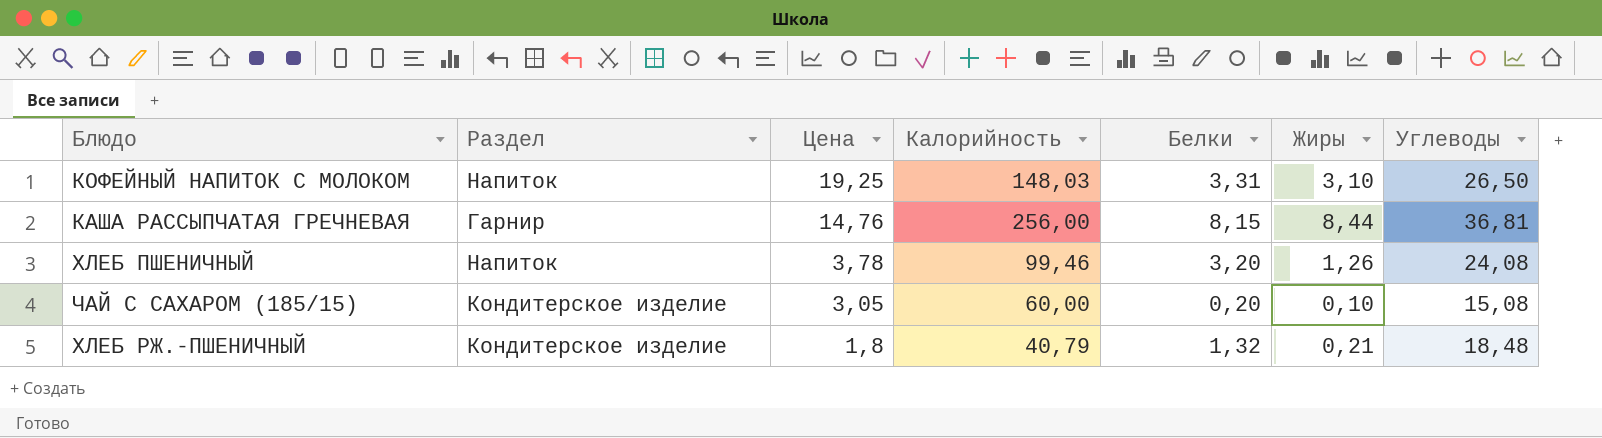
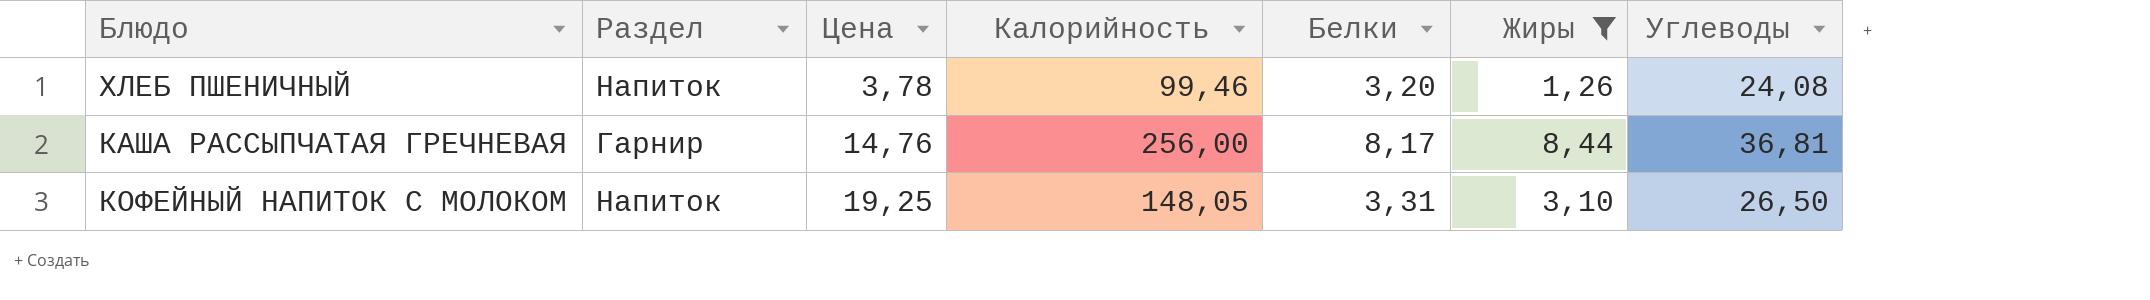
filter: none -> Жиры >= 1,26
row order: Цена descending -> Цена ascending
КАША РАССЫПЧАТАЯ ГРЕЧНЕВАЯ | Белки: 8,15 -> 8,17
КОФЕЙНЫЙ НАПИТОК С МОЛОКОМ | Калорийность: 148,03 -> 148,05

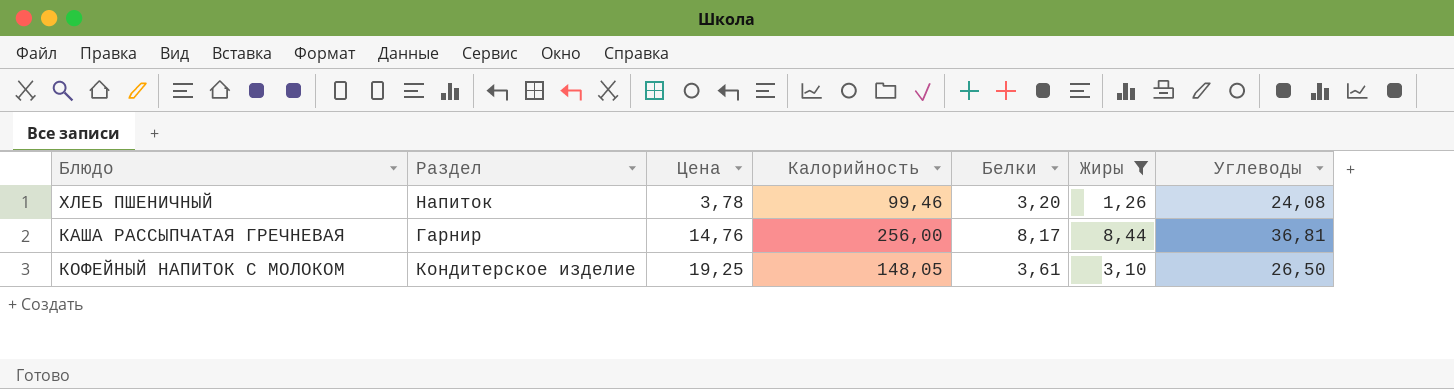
КОФЕЙНЫЙ НАПИТОК С МОЛОКОМ | Раздел: Напиток -> Кондитерское изделие
КОФЕЙНЫЙ НАПИТОК С МОЛОКОМ | Белки: 3,31 -> 3,61

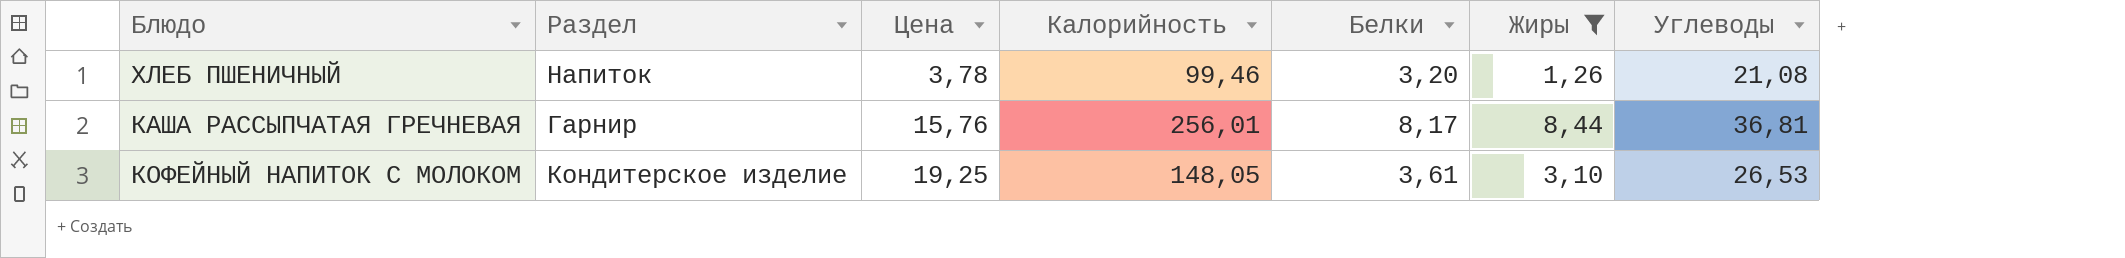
ХЛЕБ ПШЕНИЧНЫЙ | Углеводы: 24,08 -> 21,08
КАША РАССЫПЧАТАЯ ГРЕЧНЕВАЯ | Цена: 14,76 -> 15,76
КАША РАССЫПЧАТАЯ ГРЕЧНЕВАЯ | Калорийность: 256,00 -> 256,01
КОФЕЙНЫЙ НАПИТОК С МОЛОКОМ | Углеводы: 26,50 -> 26,53

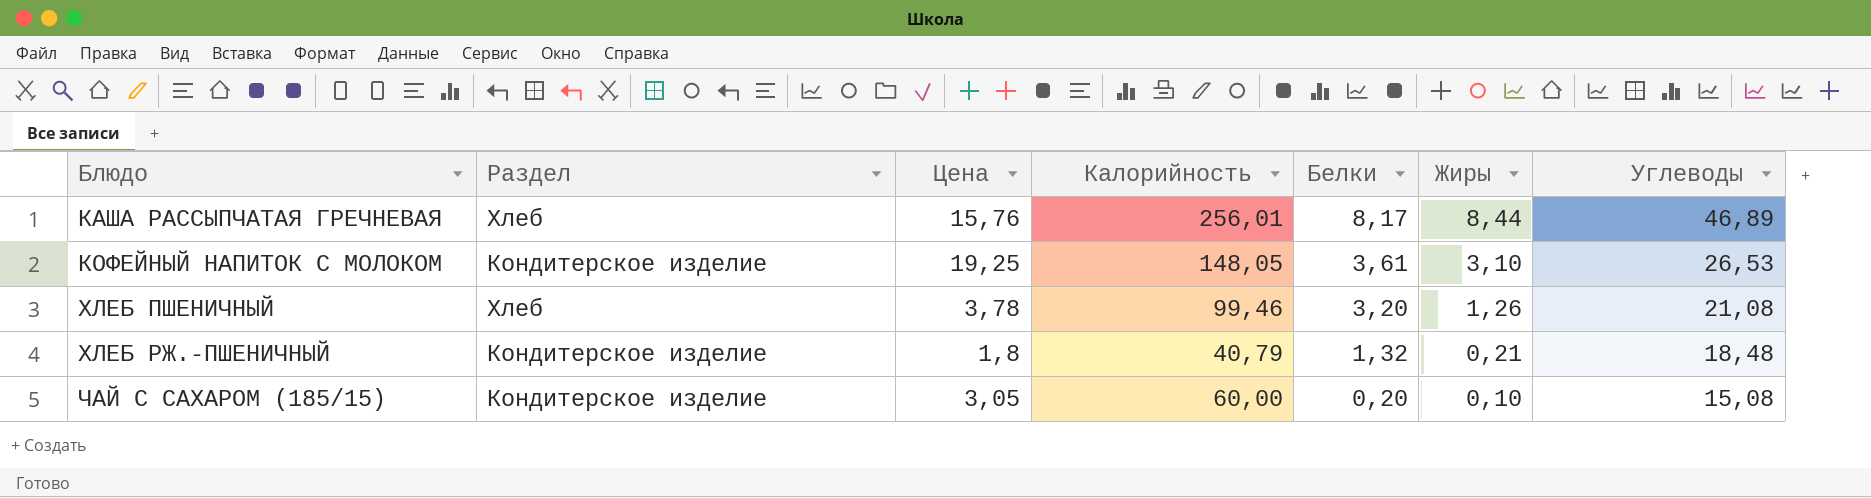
filter: Жиры >= 1,26 -> none
row order: Цена ascending -> Блюдо ascending
КАША РАССЫПЧАТАЯ ГРЕЧНЕВАЯ | Раздел: Гарнир -> Хлеб
КАША РАССЫПЧАТАЯ ГРЕЧНЕВАЯ | Углеводы: 36,81 -> 46,89
ХЛЕБ ПШЕНИЧНЫЙ | Раздел: Напиток -> Хлеб

